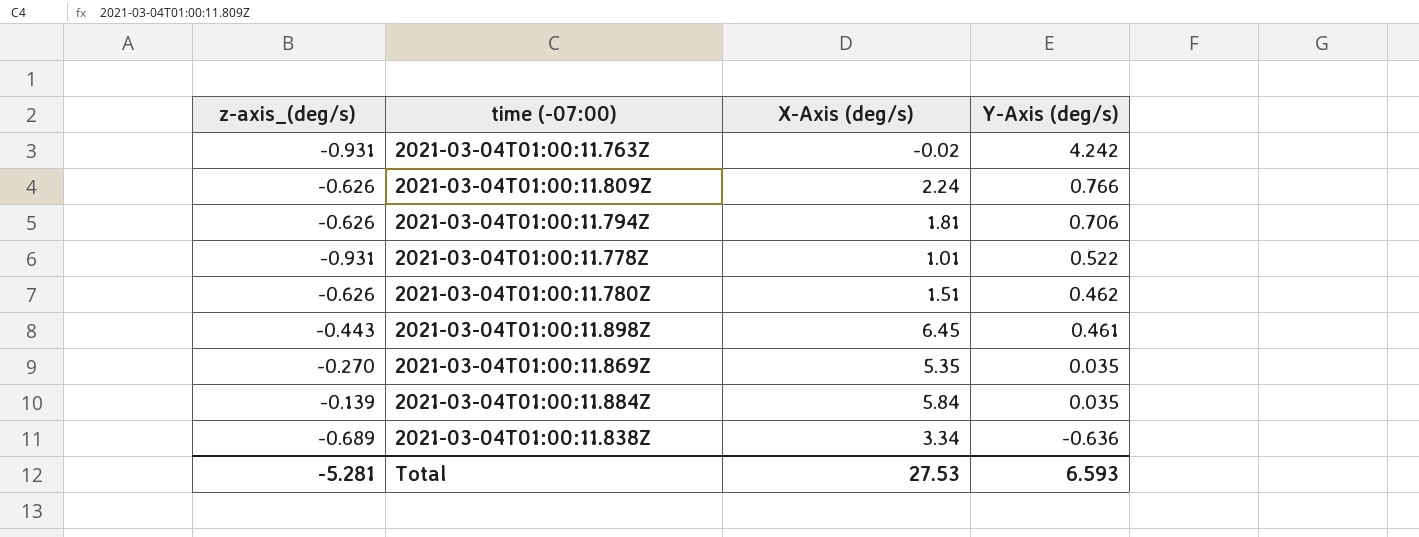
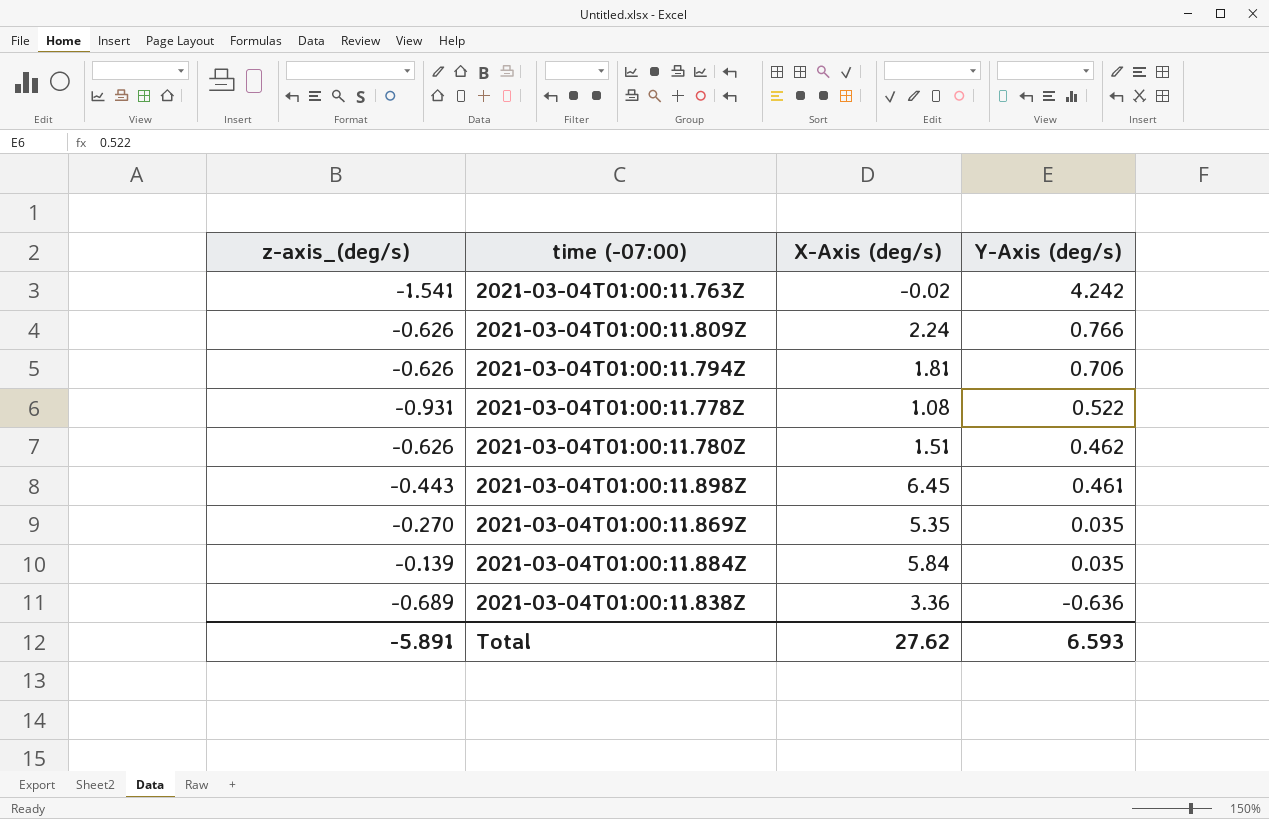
2021-03-04T01:00:11.763Z | z-axis_(deg/s): -0.931 -> -1.541
2021-03-04T01:00:11.778Z | X-Axis (deg/s): 1.01 -> 1.08
2021-03-04T01:00:11.838Z | X-Axis (deg/s): 3.34 -> 3.36
Total | z-axis_(deg/s): -5.281 -> -5.891
Total | X-Axis (deg/s): 27.53 -> 27.62

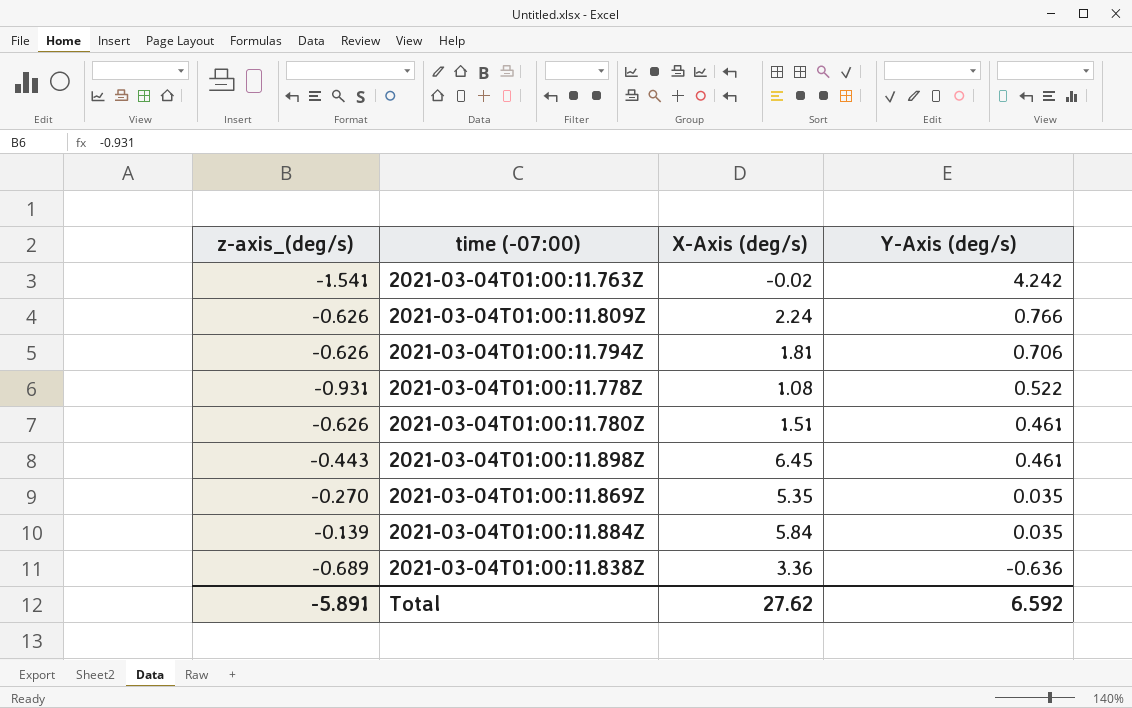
2021-03-04T01:00:11.780Z | Y-Axis (deg/s): 0.462 -> 0.461
Total | Y-Axis (deg/s): 6.593 -> 6.592

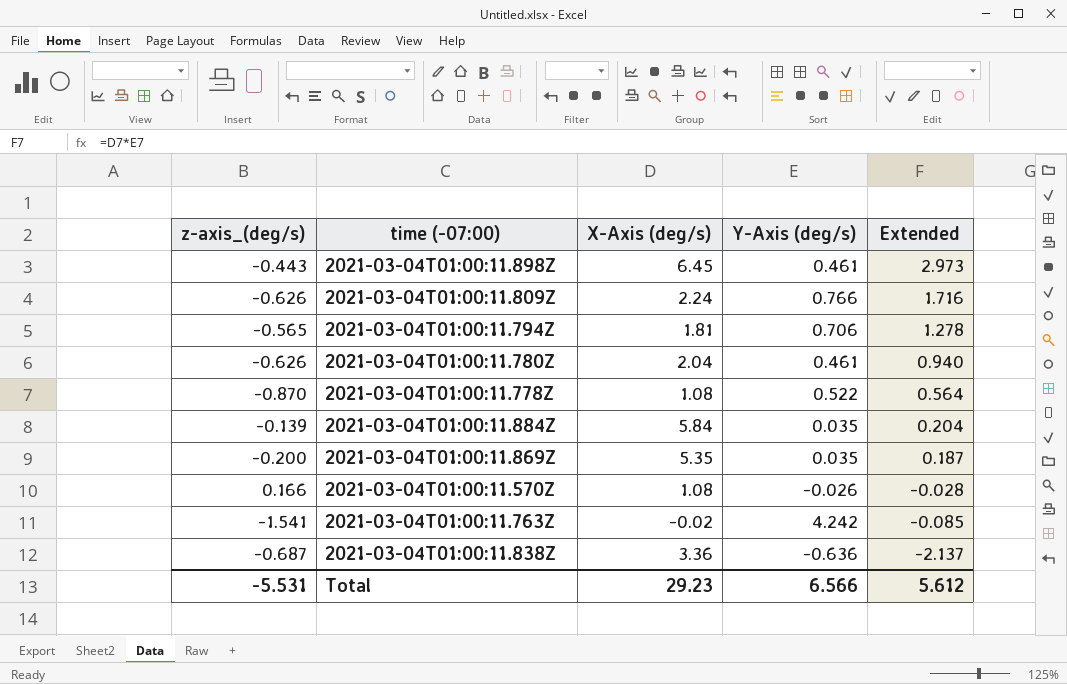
row order: Y-Axis (deg/s) descending -> Extended descending
column Extended | formula: none -> [X-Axis (deg/s)] * [Y-Axis (deg/s)]
2021-03-04T01:00:11.794Z | z-axis_(deg/s): -0.626 -> -0.565
2021-03-04T01:00:11.780Z | X-Axis (deg/s): 1.51 -> 2.04
2021-03-04T01:00:11.778Z | z-axis_(deg/s): -0.931 -> -0.870
2021-03-04T01:00:11.869Z | z-axis_(deg/s): -0.270 -> -0.200
row 2021-03-04T01:00:11.570Z: none -> 0.166 | 1.08 | -0.026 | -0.028
2021-03-04T01:00:11.838Z | z-axis_(deg/s): -0.689 -> -0.687
Total | z-axis_(deg/s): -5.891 -> -5.531
Total | X-Axis (deg/s): 27.62 -> 29.23
Total | Y-Axis (deg/s): 6.592 -> 6.566

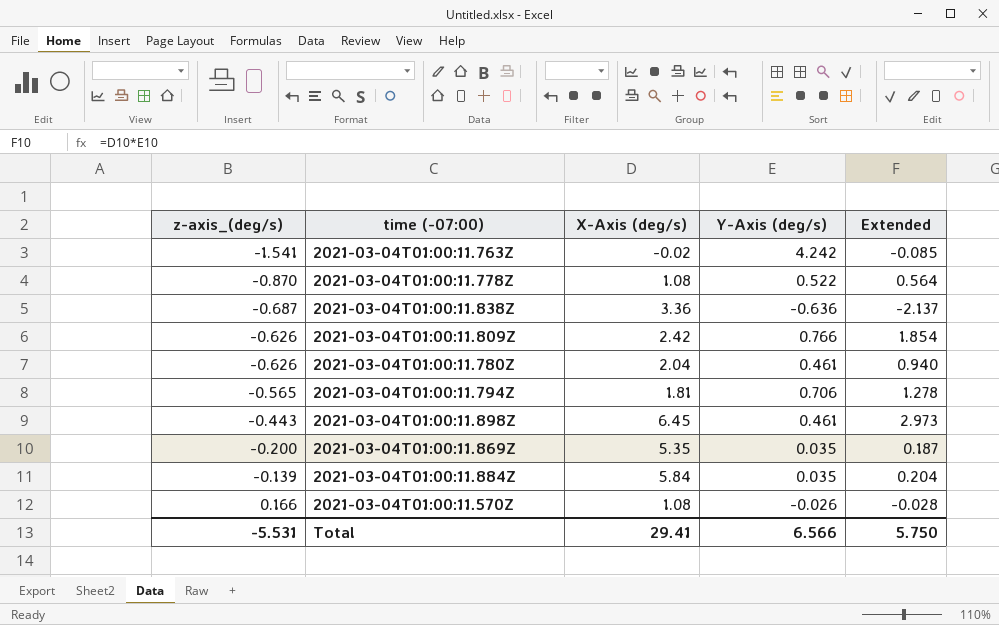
row order: Extended descending -> z-axis_(deg/s) ascending
2021-03-04T01:00:11.809Z | X-Axis (deg/s): 2.24 -> 2.42
2021-03-04T01:00:11.809Z | Extended: 1.716 -> 1.854
Total | X-Axis (deg/s): 29.23 -> 29.41
Total | Extended: 5.612 -> 5.750

